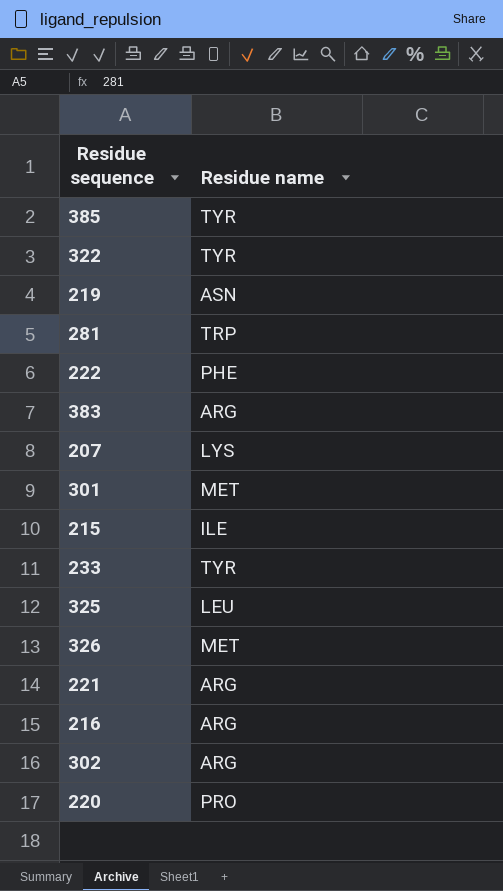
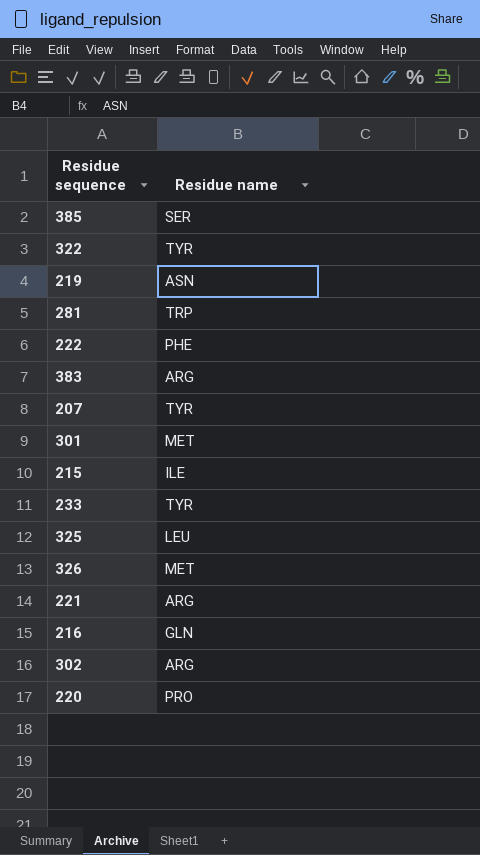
385 | Residue name: TYR -> SER
207 | Residue name: LYS -> TYR
216 | Residue name: ARG -> GLN

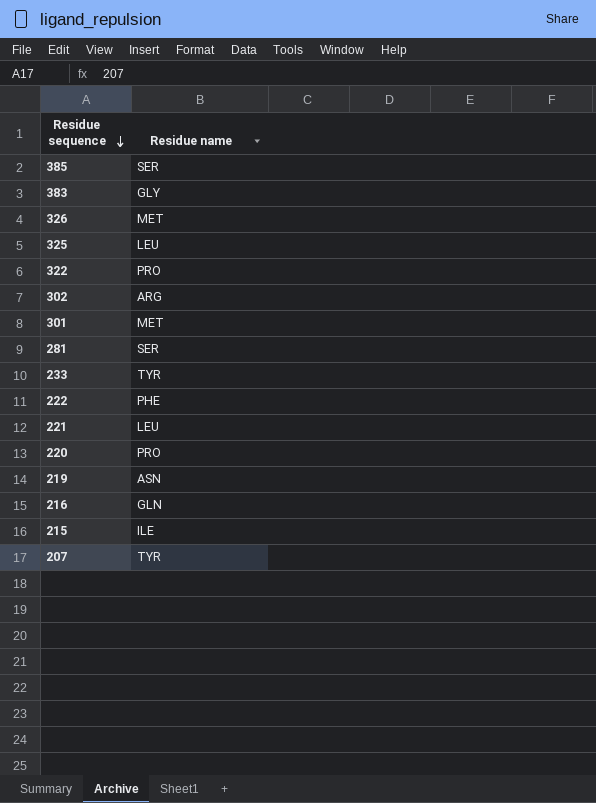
row order: none -> Residue sequence descending
383 | Residue name: ARG -> GLY
322 | Residue name: TYR -> PRO
281 | Residue name: TRP -> SER
221 | Residue name: ARG -> LEU

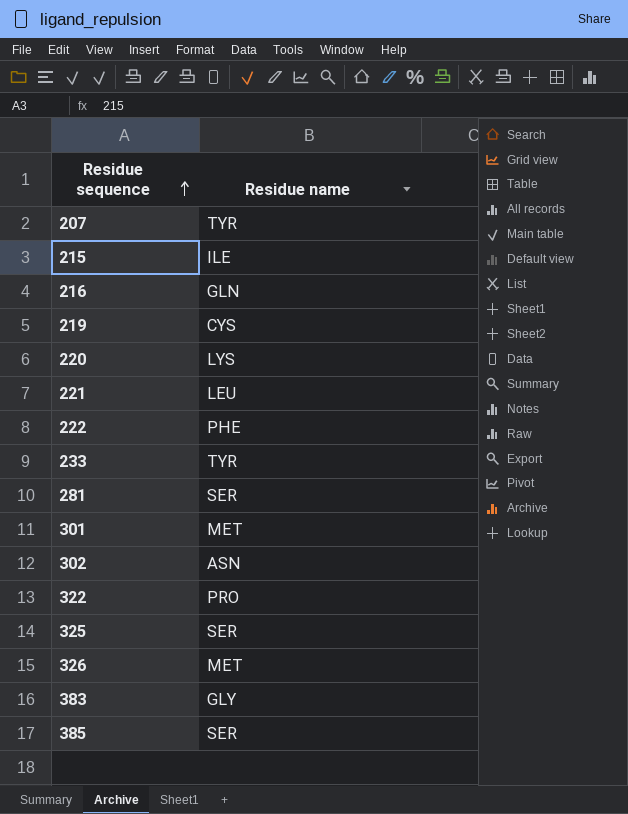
row order: Residue sequence descending -> Residue sequence ascending
219 | Residue name: ASN -> CYS
220 | Residue name: PRO -> LYS
302 | Residue name: ARG -> ASN
325 | Residue name: LEU -> SER

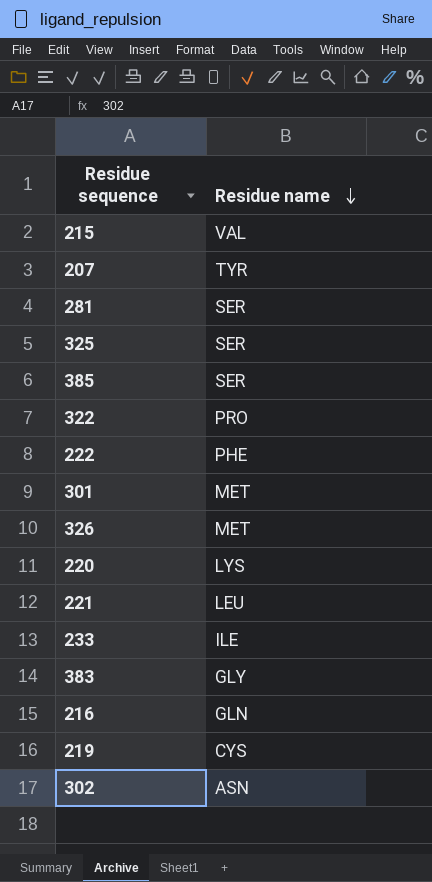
row order: Residue sequence ascending -> Residue name descending
215 | Residue name: ILE -> VAL
233 | Residue name: TYR -> ILE

